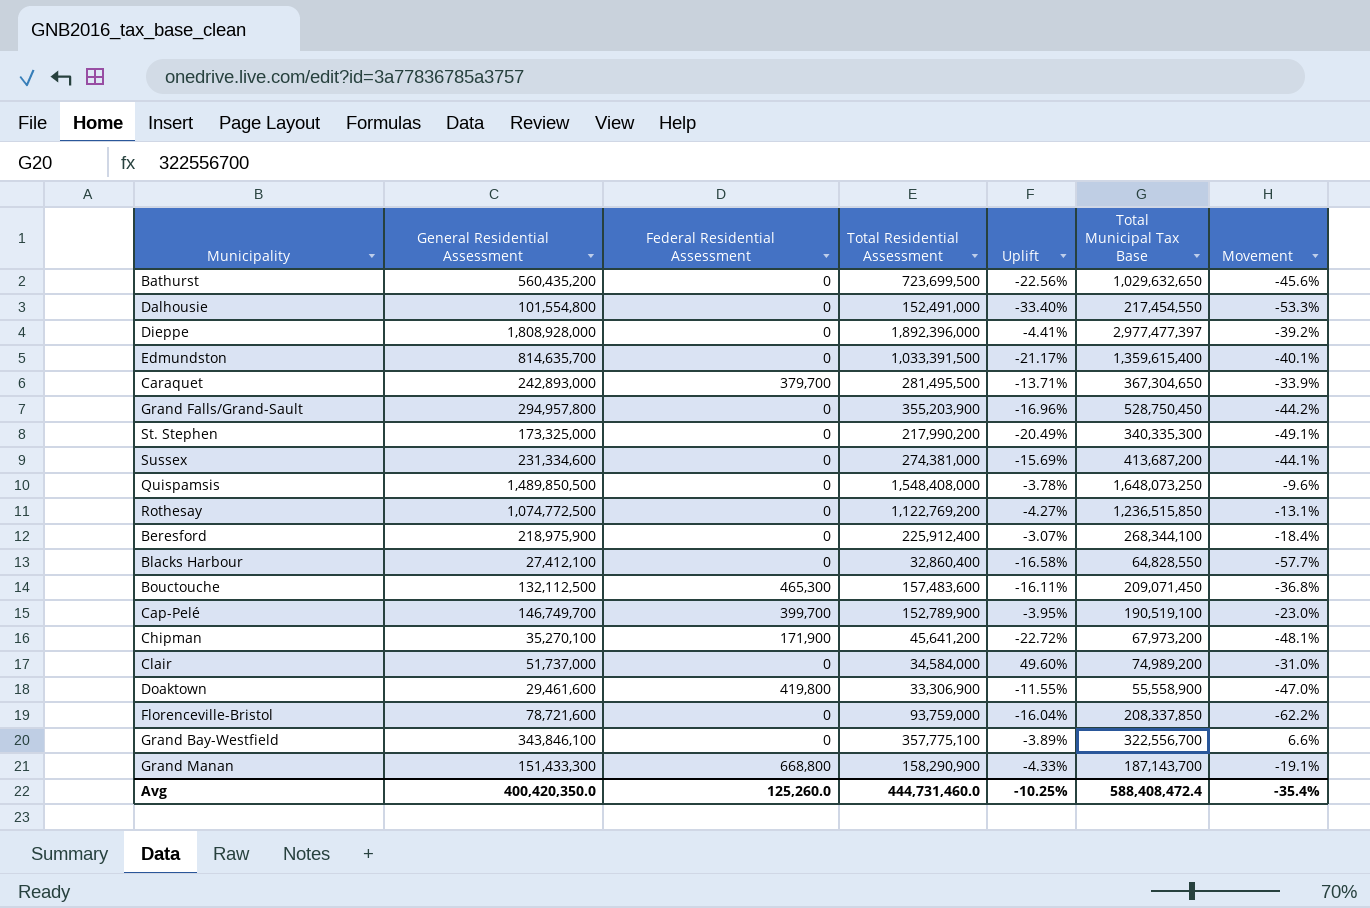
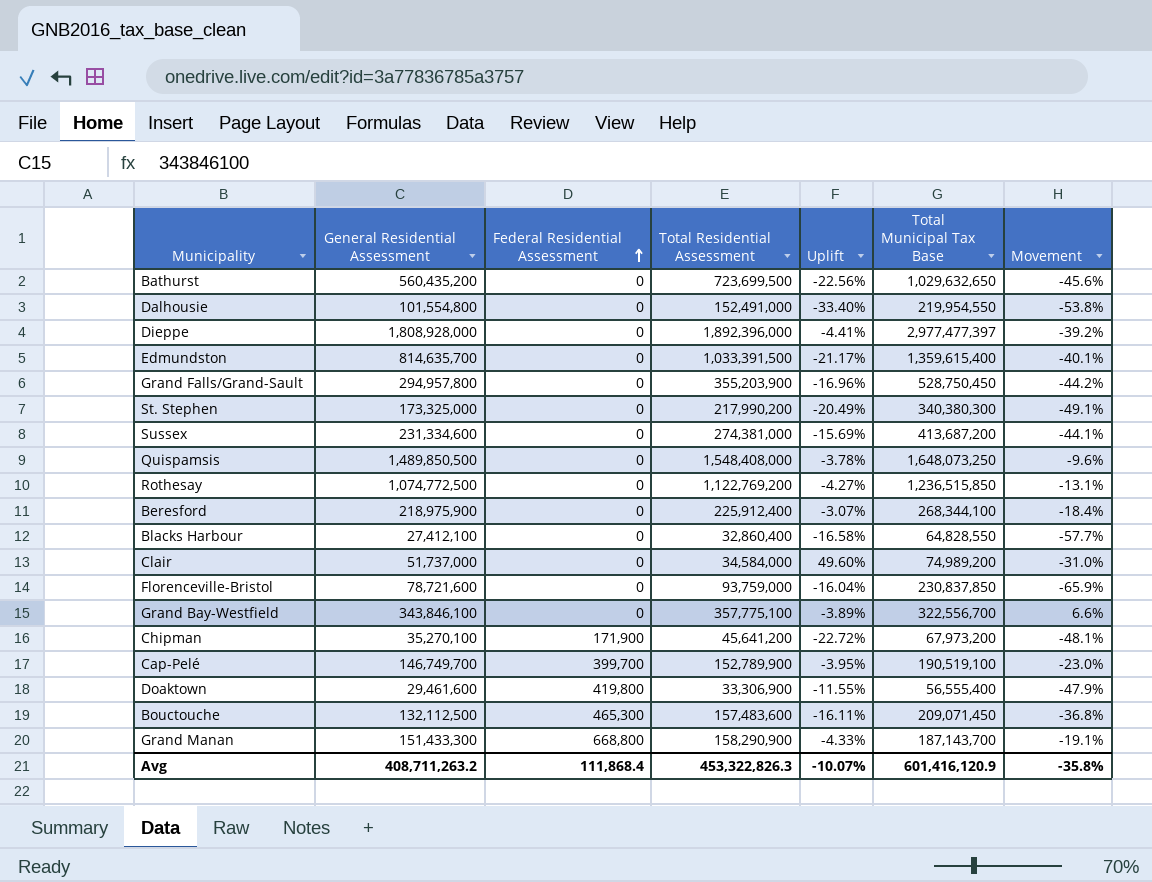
row order: none -> Federal Residential Assessment ascending
row Caraquet: 242,893,000 | 379,700 | 281,495,500 | -13.71% | 367,304,650 | -33.9% -> none
Dalhousie | Total Municipal Tax Base: 217,454,550 -> 219,954,550
Dalhousie | Movement: -53.3% -> -53.8%
St. Stephen | Total Municipal Tax Base: 340,335,300 -> 340,380,300
Florenceville-Bristol | Total Municipal Tax Base: 208,337,850 -> 230,837,850
Florenceville-Bristol | Movement: -62.2% -> -65.9%
Doaktown | Total Municipal Tax Base: 55,558,900 -> 56,555,400
Doaktown | Movement: -47.0% -> -47.9%
Avg | General Residential Assessment: 400,420,350.0 -> 408,711,263.2
Avg | Federal Residential Assessment: 125,260.0 -> 111,868.4
Avg | Total Residential Assessment: 444,731,460.0 -> 453,322,826.3
Avg | Uplift: -10.25% -> -10.07%
Avg | Total Municipal Tax Base: 588,408,472.4 -> 601,416,120.9
Avg | Movement: -35.4% -> -35.8%

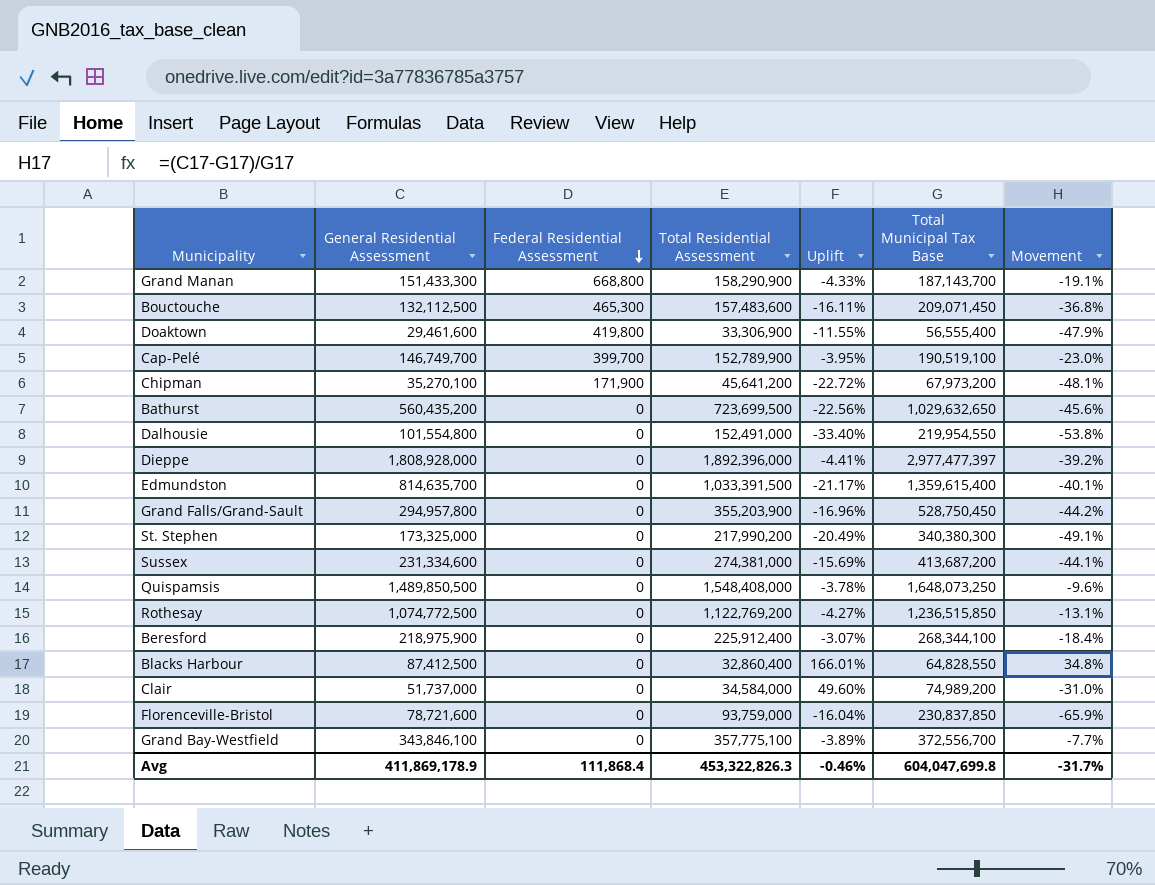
row order: Federal Residential Assessment ascending -> Federal Residential Assessment descending
Blacks Harbour | General Residential Assessment: 27,412,100 -> 87,412,500
Blacks Harbour | Uplift: -16.58% -> 166.01%
Blacks Harbour | Movement: -57.7% -> 34.8%
Grand Bay-Westfield | Total Municipal Tax Base: 322,556,700 -> 372,556,700
Grand Bay-Westfield | Movement: 6.6% -> -7.7%
Avg | General Residential Assessment: 408,711,263.2 -> 411,869,178.9
Avg | Uplift: -10.07% -> -0.46%
Avg | Total Municipal Tax Base: 601,416,120.9 -> 604,047,699.8
Avg | Movement: -35.8% -> -31.7%

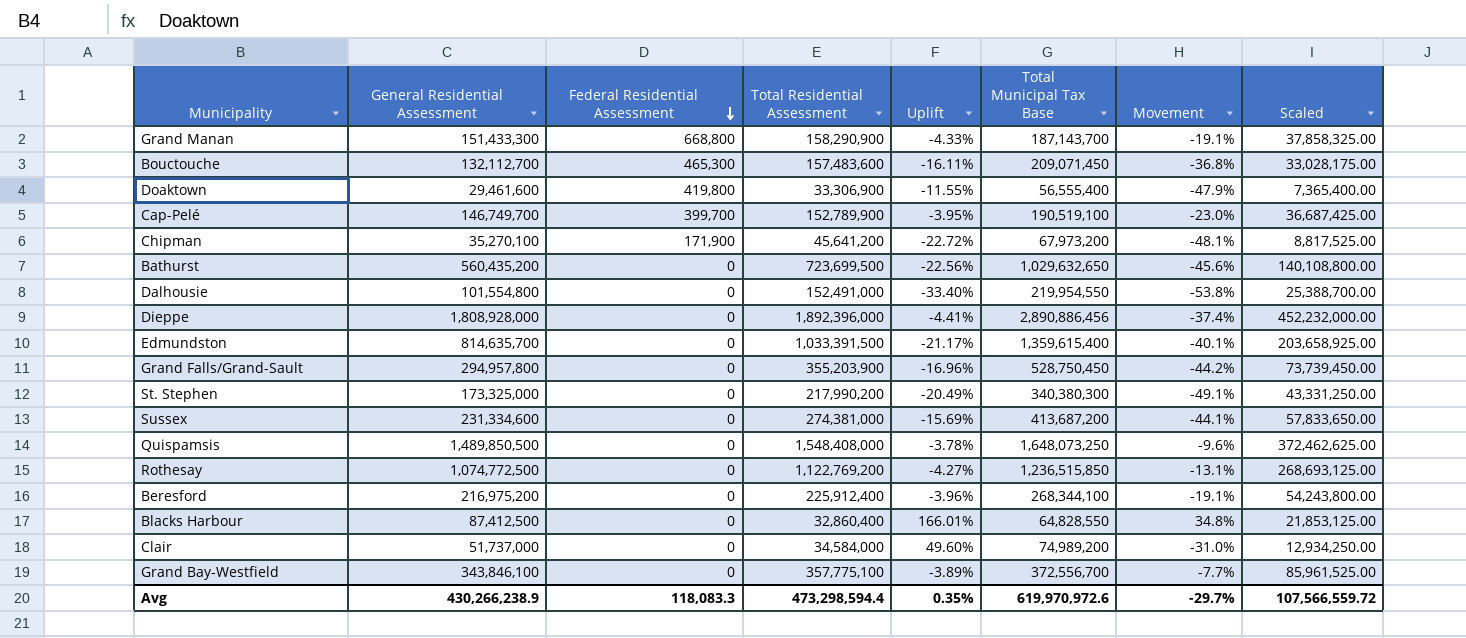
column Scaled | formula: none -> [General Residential Assessment] * 0.25
row Florenceville-Bristol: 78,721,600 | 0 | 93,759,000 | -16.04% | 230,837,850 | -65.9% -> none
Bouctouche | General Residential Assessment: 132,112,500 -> 132,112,700
Dieppe | Total Municipal Tax Base: 2,977,477,397 -> 2,890,886,456
Dieppe | Movement: -39.2% -> -37.4%
Beresford | General Residential Assessment: 218,975,900 -> 216,975,200
Beresford | Uplift: -3.07% -> -3.96%
Beresford | Movement: -18.4% -> -19.1%
Avg | General Residential Assessment: 411,869,178.9 -> 430,266,238.9
Avg | Federal Residential Assessment: 111,868.4 -> 118,083.3
Avg | Total Residential Assessment: 453,322,826.3 -> 473,298,594.4
Avg | Uplift: -0.46% -> 0.35%
Avg | Total Municipal Tax Base: 604,047,699.8 -> 619,970,972.6
Avg | Movement: -31.7% -> -29.7%

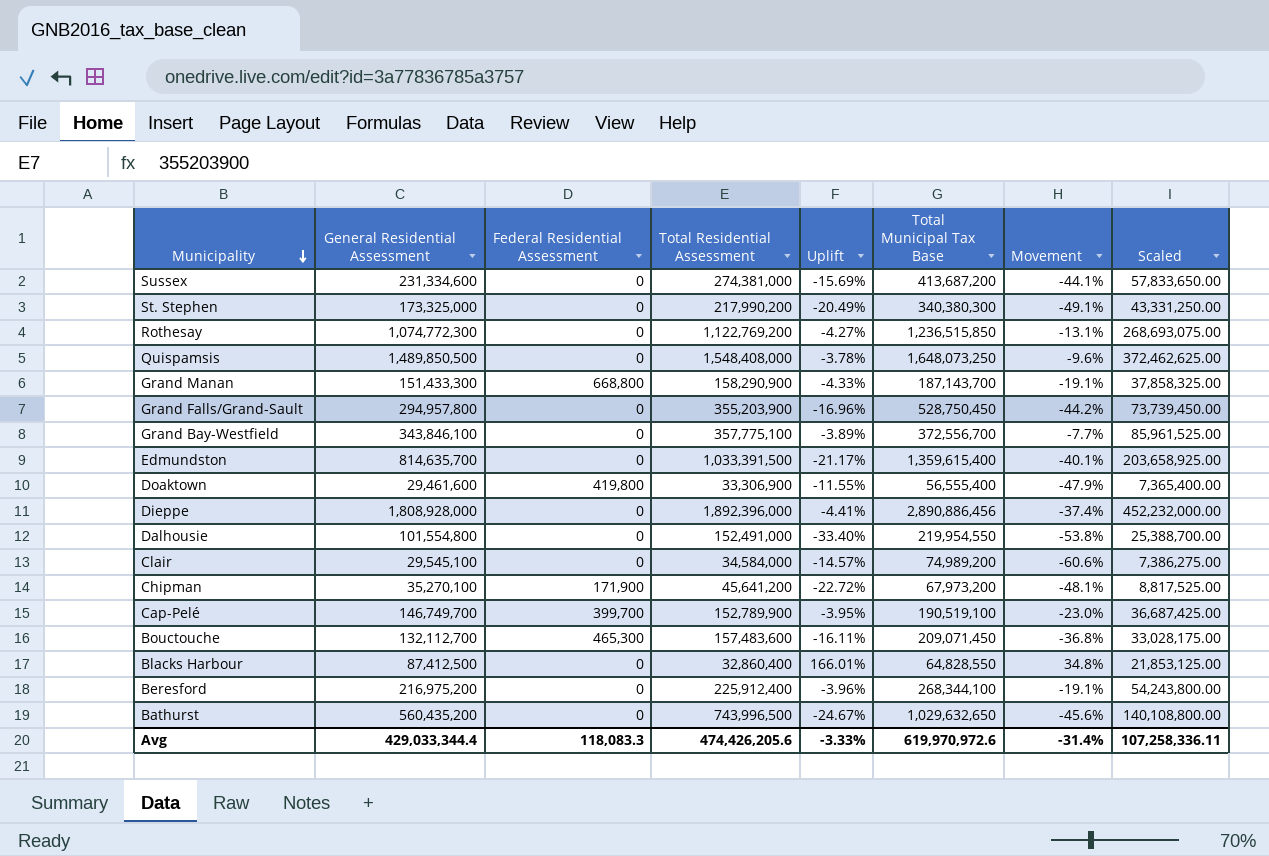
row order: Federal Residential Assessment descending -> Municipality descending
Rothesay | General Residential Assessment: 1,074,772,500 -> 1,074,772,300
Rothesay | Scaled: 268,693,125.00 -> 268,693,075.00
Clair | General Residential Assessment: 51,737,000 -> 29,545,100
Clair | Uplift: 49.60% -> -14.57%
Clair | Movement: -31.0% -> -60.6%
Clair | Scaled: 12,934,250.00 -> 7,386,275.00
Bathurst | Total Residential Assessment: 723,699,500 -> 743,996,500
Bathurst | Uplift: -22.56% -> -24.67%
Avg | General Residential Assessment: 430,266,238.9 -> 429,033,344.4
Avg | Total Residential Assessment: 473,298,594.4 -> 474,426,205.6
Avg | Uplift: 0.35% -> -3.33%
Avg | Movement: -29.7% -> -31.4%
Avg | Scaled: 107,566,559.72 -> 107,258,336.11

